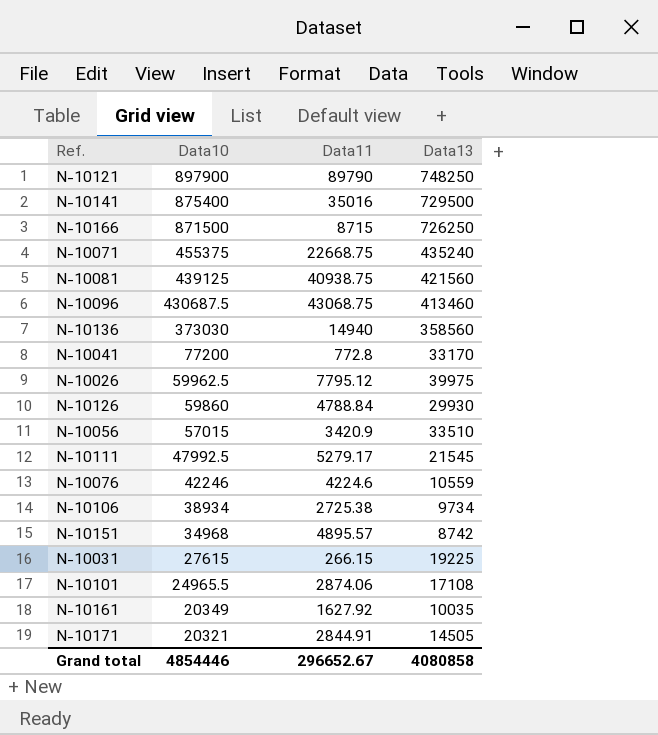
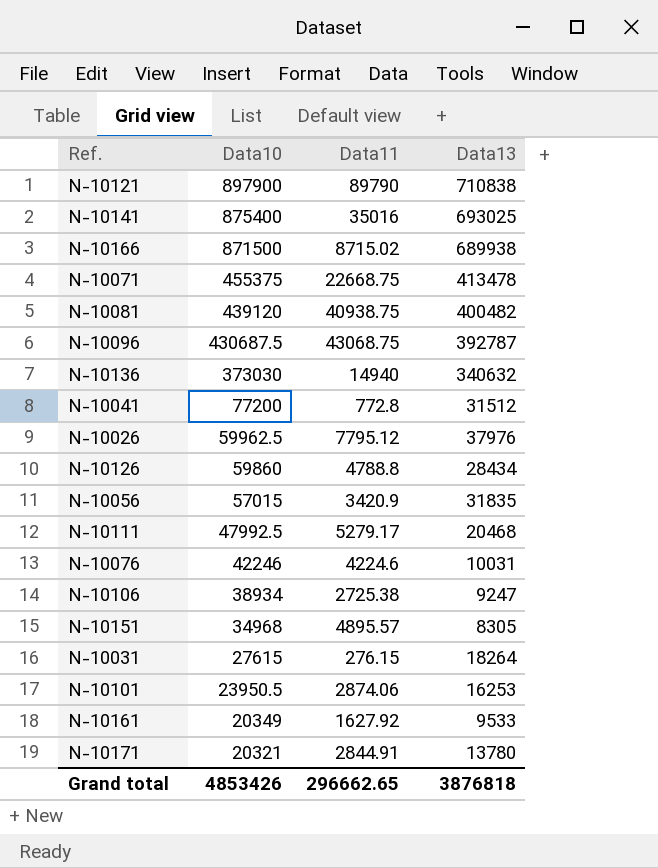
N-10121 | Data13: 748250 -> 710838
N-10141 | Data13: 729500 -> 693025
N-10166 | Data11: 8715 -> 8715.02
N-10166 | Data13: 726250 -> 689938
N-10071 | Data13: 435240 -> 413478
N-10081 | Data10: 439125 -> 439120
N-10081 | Data13: 421560 -> 400482
N-10096 | Data13: 413460 -> 392787
N-10136 | Data13: 358560 -> 340632
N-10041 | Data13: 33170 -> 31512
N-10026 | Data13: 39975 -> 37976
N-10126 | Data11: 4788.84 -> 4788.8
N-10126 | Data13: 29930 -> 28434
N-10056 | Data13: 33510 -> 31835
N-10111 | Data13: 21545 -> 20468
N-10076 | Data13: 10559 -> 10031
N-10106 | Data13: 9734 -> 9247
N-10151 | Data13: 8742 -> 8305
N-10031 | Data11: 266.15 -> 276.15
N-10031 | Data13: 19225 -> 18264
N-10101 | Data10: 24965.5 -> 23950.5
N-10101 | Data13: 17108 -> 16253
N-10161 | Data13: 10035 -> 9533
N-10171 | Data13: 14505 -> 13780
Grand total | Data10: 4854446 -> 4853426
Grand total | Data11: 296652.67 -> 296662.65
Grand total | Data13: 4080858 -> 3876818

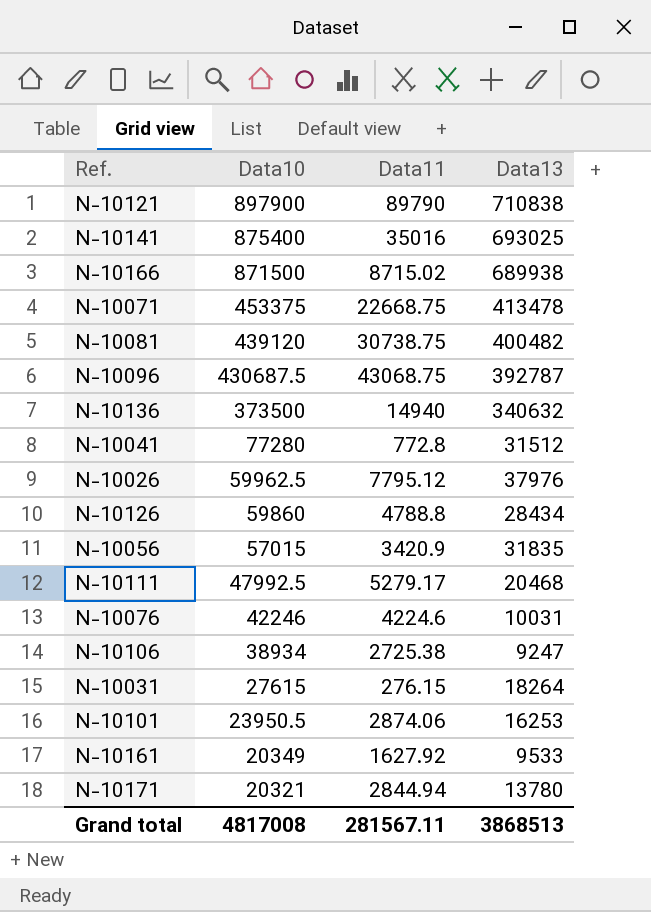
row N-10151: 34968 | 4895.57 | 8305 -> none
N-10071 | Data10: 455375 -> 453375
N-10081 | Data11: 40938.75 -> 30738.75
N-10136 | Data10: 373030 -> 373500
N-10041 | Data10: 77200 -> 77280
N-10171 | Data11: 2844.91 -> 2844.94
Grand total | Data10: 4853426 -> 4817008
Grand total | Data11: 296662.65 -> 281567.11
Grand total | Data13: 3876818 -> 3868513

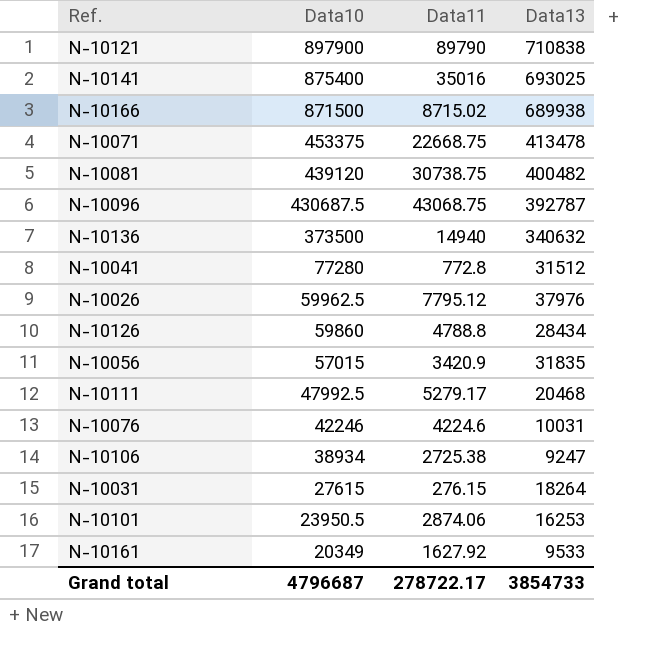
row N-10171: 20321 | 2844.94 | 13780 -> none
Grand total | Data10: 4817008 -> 4796687
Grand total | Data11: 281567.11 -> 278722.17
Grand total | Data13: 3868513 -> 3854733

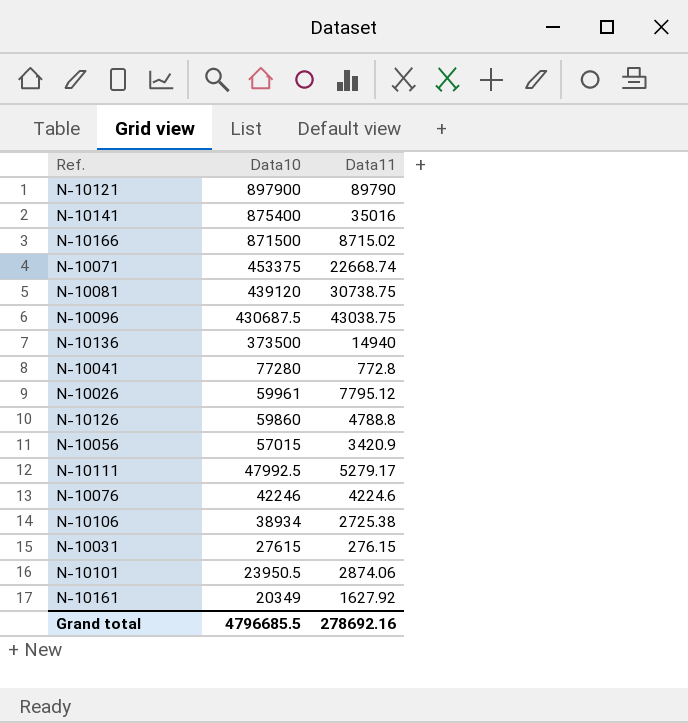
column Data13 | position: 4 -> none
N-10071 | Data11: 22668.75 -> 22668.74
N-10096 | Data11: 43068.75 -> 43038.75
N-10026 | Data10: 59962.5 -> 59961
Grand total | Data10: 4796687 -> 4796685.5
Grand total | Data11: 278722.17 -> 278692.16

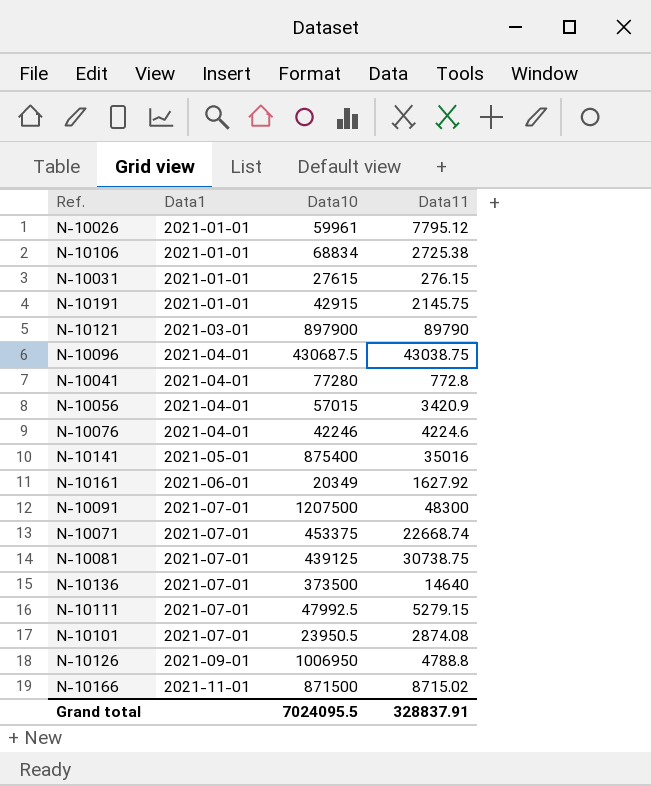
row order: Data10 descending -> Data1 ascending
column Data1 | position: none -> 2
N-10106 | Data10: 38934 -> 68834
row N-10191: none -> 2021-01-01 | 42915 | 2145.75
row N-10091: none -> 2021-07-01 | 1207500 | 48300
N-10081 | Data10: 439120 -> 439125
N-10136 | Data11: 14940 -> 14640
N-10111 | Data11: 5279.17 -> 5279.15
N-10101 | Data11: 2874.06 -> 2874.08
N-10126 | Data10: 59860 -> 1006950
Grand total | Data10: 4796685.5 -> 7024095.5
Grand total | Data11: 278692.16 -> 328837.91

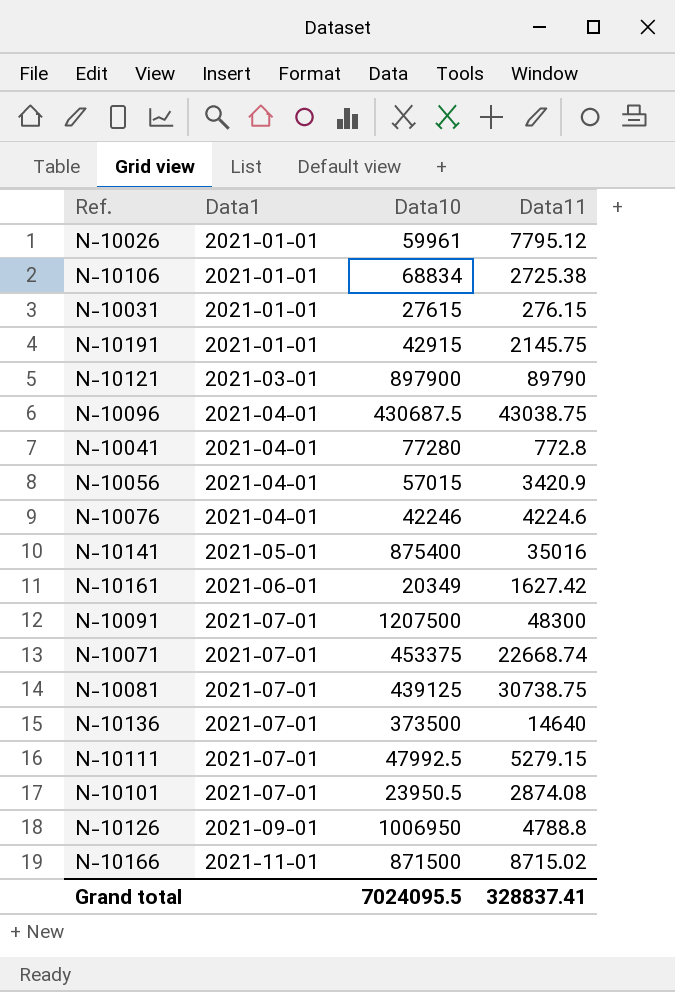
N-10161 | Data11: 1627.92 -> 1627.42
Grand total | Data11: 328837.91 -> 328837.41

